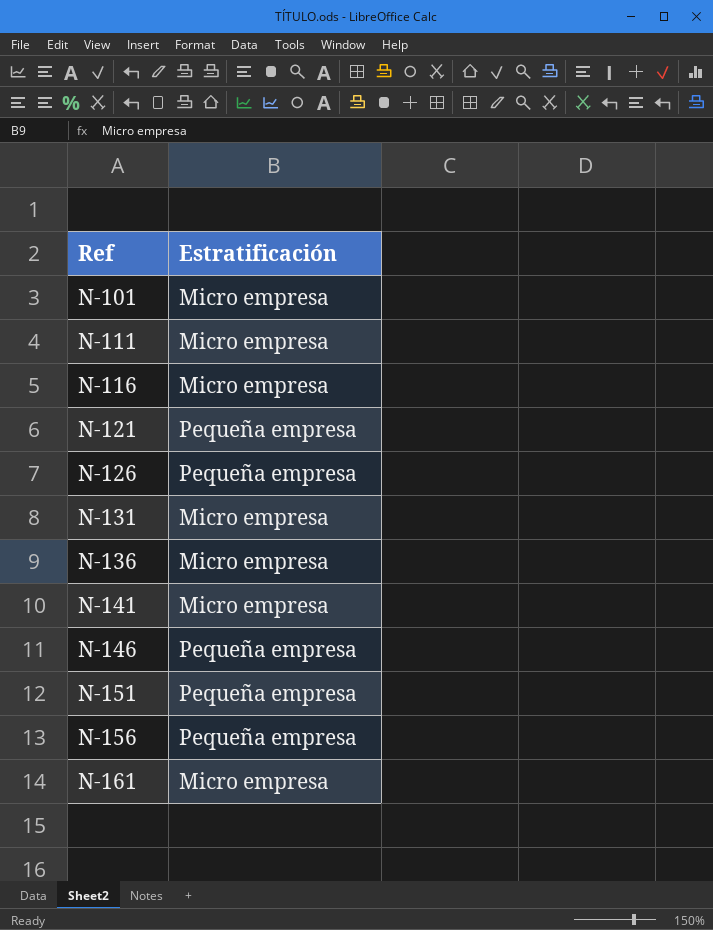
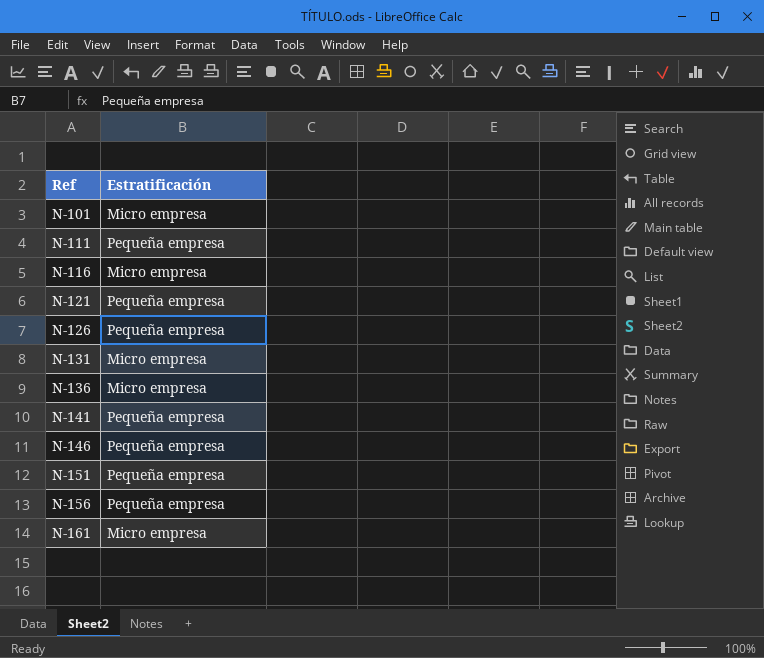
N-111 | Estratificación: Micro empresa -> Pequeña empresa
N-141 | Estratificación: Micro empresa -> Pequeña empresa

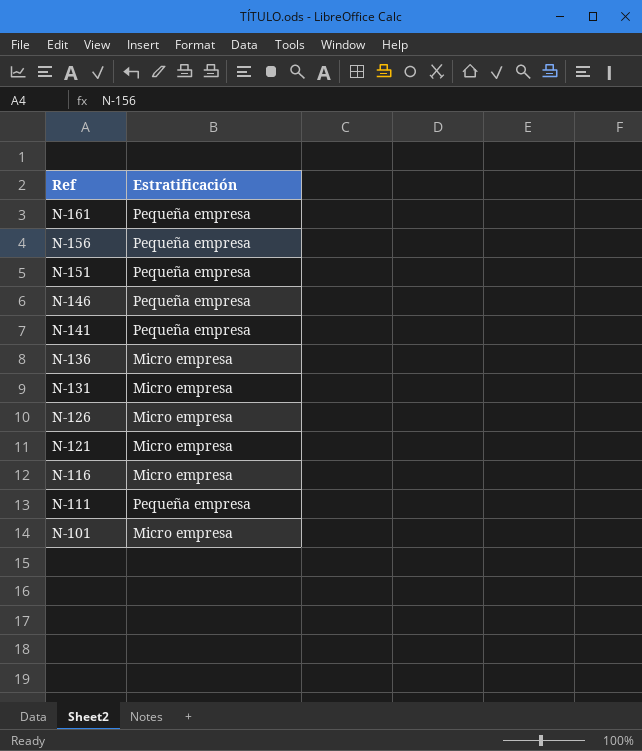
row order: Ref ascending -> Ref descending
N-161 | Estratificación: Micro empresa -> Pequeña empresa
N-126 | Estratificación: Pequeña empresa -> Micro empresa
N-121 | Estratificación: Pequeña empresa -> Micro empresa

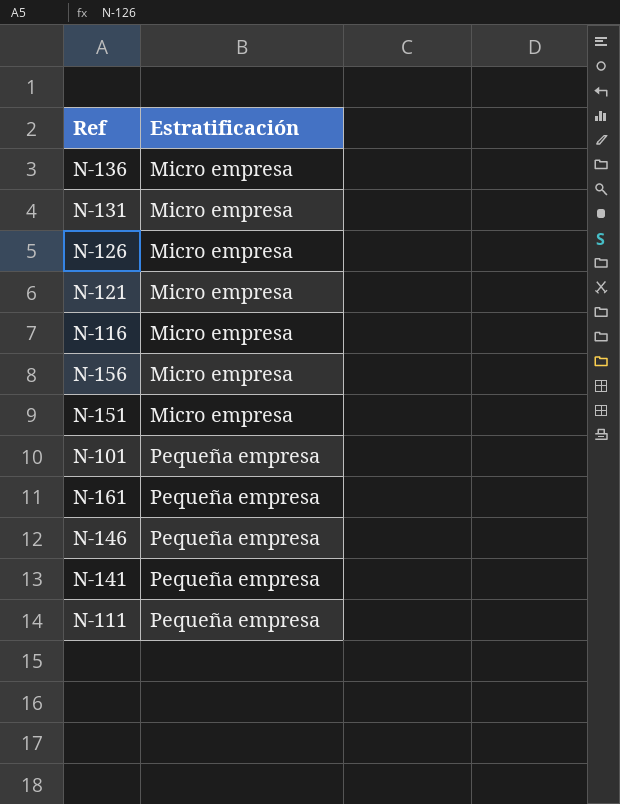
row order: Ref descending -> Estratificación ascending
N-156 | Estratificación: Pequeña empresa -> Micro empresa
N-151 | Estratificación: Pequeña empresa -> Micro empresa
N-101 | Estratificación: Micro empresa -> Pequeña empresa

